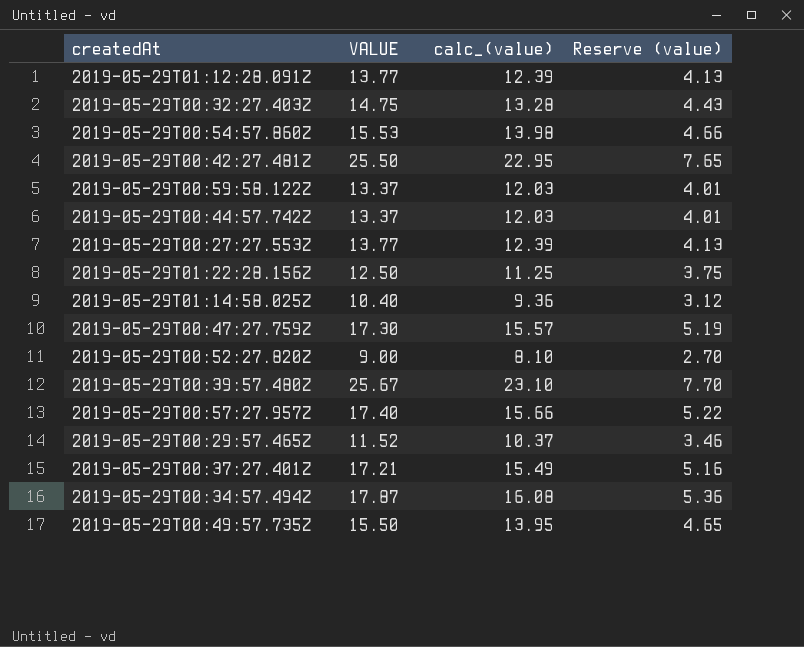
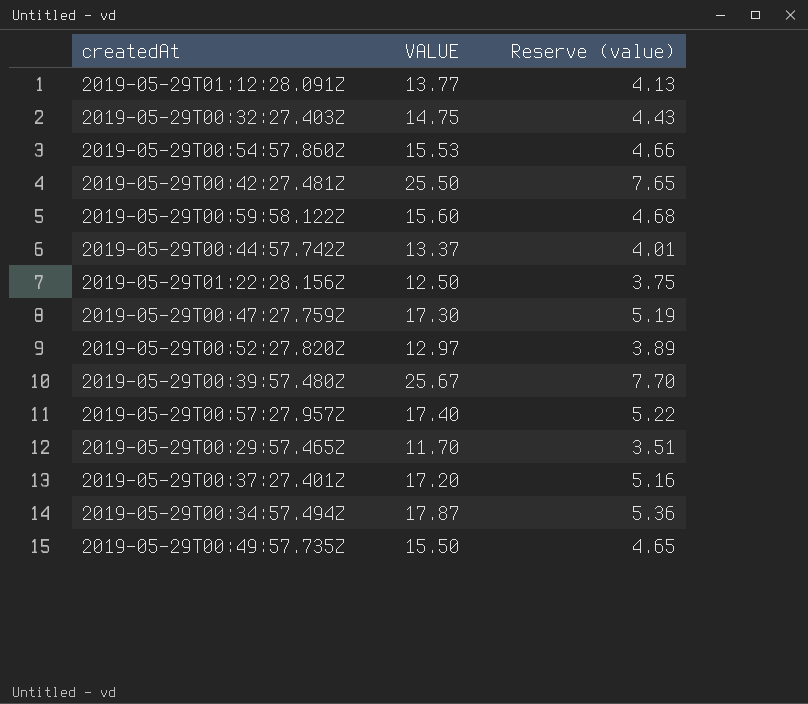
column calc_(value) | formula: [VALUE] * 0.9 -> none
row 2019-05-29T00:27:27.553Z: 13.77 | 12.39 | 4.13 -> none
row 2019-05-29T01:14:58.025Z: 10.40 | 9.36 | 3.12 -> none
2019-05-29T00:59:58.122Z | VALUE: 13.37 -> 15.60
2019-05-29T00:59:58.122Z | Reserve (value): 4.01 -> 4.68
2019-05-29T00:52:27.820Z | VALUE: 9.00 -> 12.97
2019-05-29T00:52:27.820Z | Reserve (value): 2.70 -> 3.89
2019-05-29T00:29:57.465Z | VALUE: 11.52 -> 11.70
2019-05-29T00:29:57.465Z | Reserve (value): 3.46 -> 3.51
2019-05-29T00:37:27.401Z | VALUE: 17.21 -> 17.20

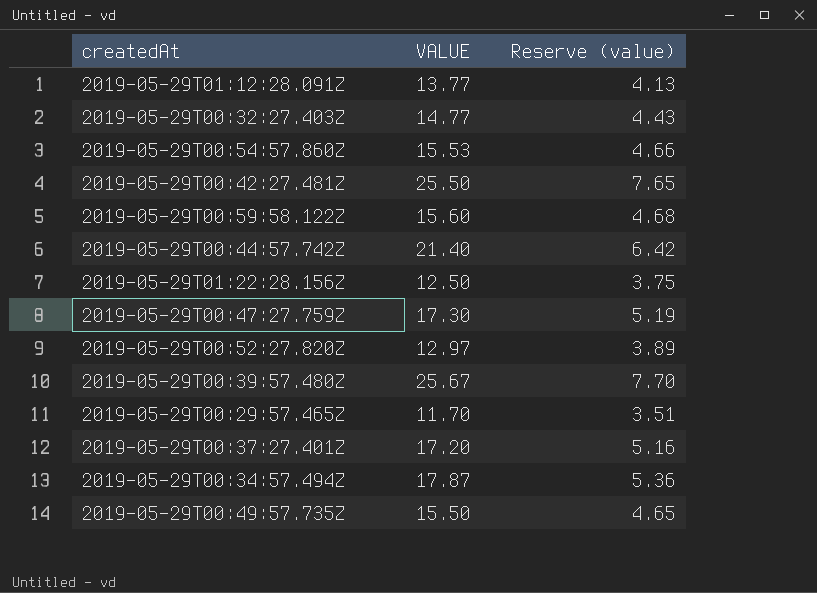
row 2019-05-29T00:57:27.957Z: 17.40 | 5.22 -> none
2019-05-29T00:32:27.403Z | VALUE: 14.75 -> 14.77
2019-05-29T00:44:57.742Z | VALUE: 13.37 -> 21.40
2019-05-29T00:44:57.742Z | Reserve (value): 4.01 -> 6.42

